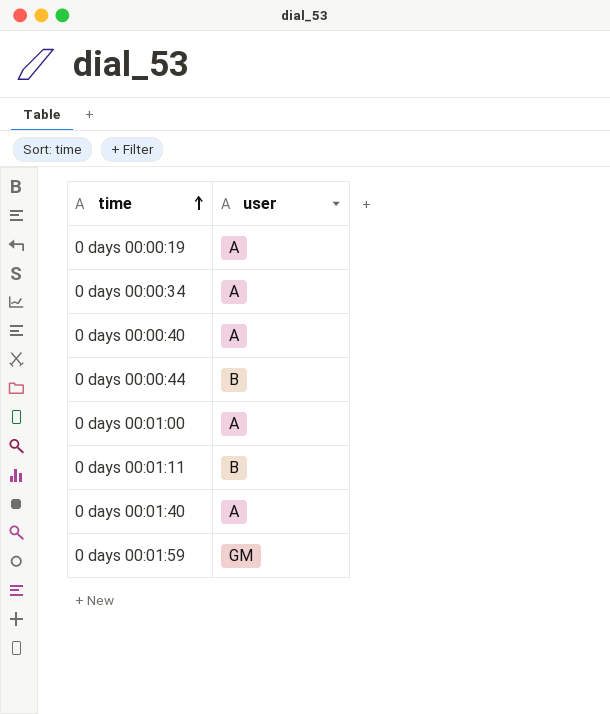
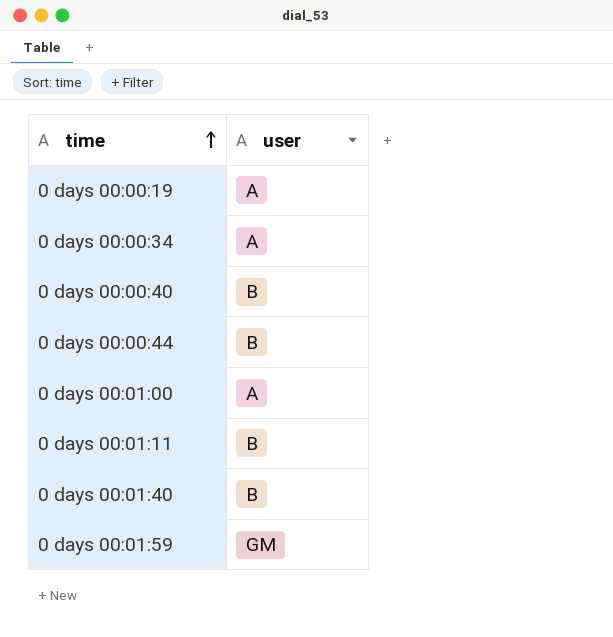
0 days 00:00:40 | user: A -> B
0 days 00:01:40 | user: A -> B

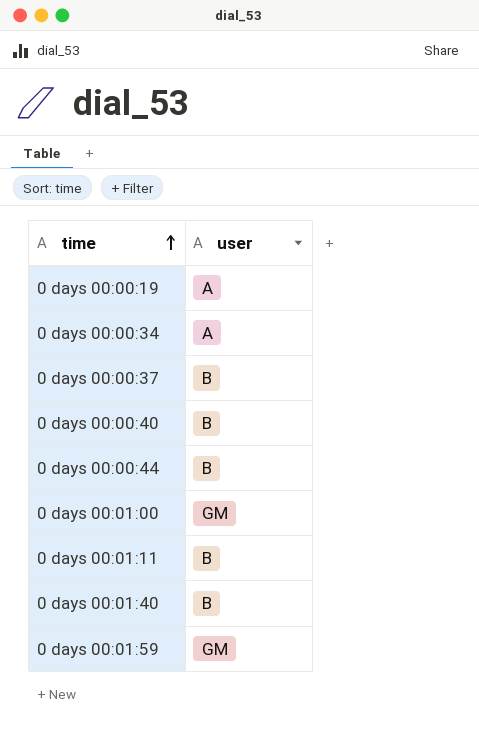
row 0 days 00:00:37: none -> B
0 days 00:01:00 | user: A -> GM

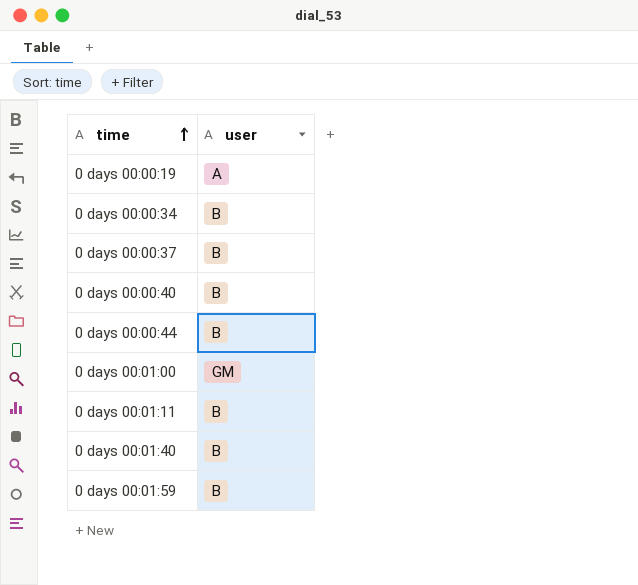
0 days 00:00:34 | user: A -> B
0 days 00:01:59 | user: GM -> B

